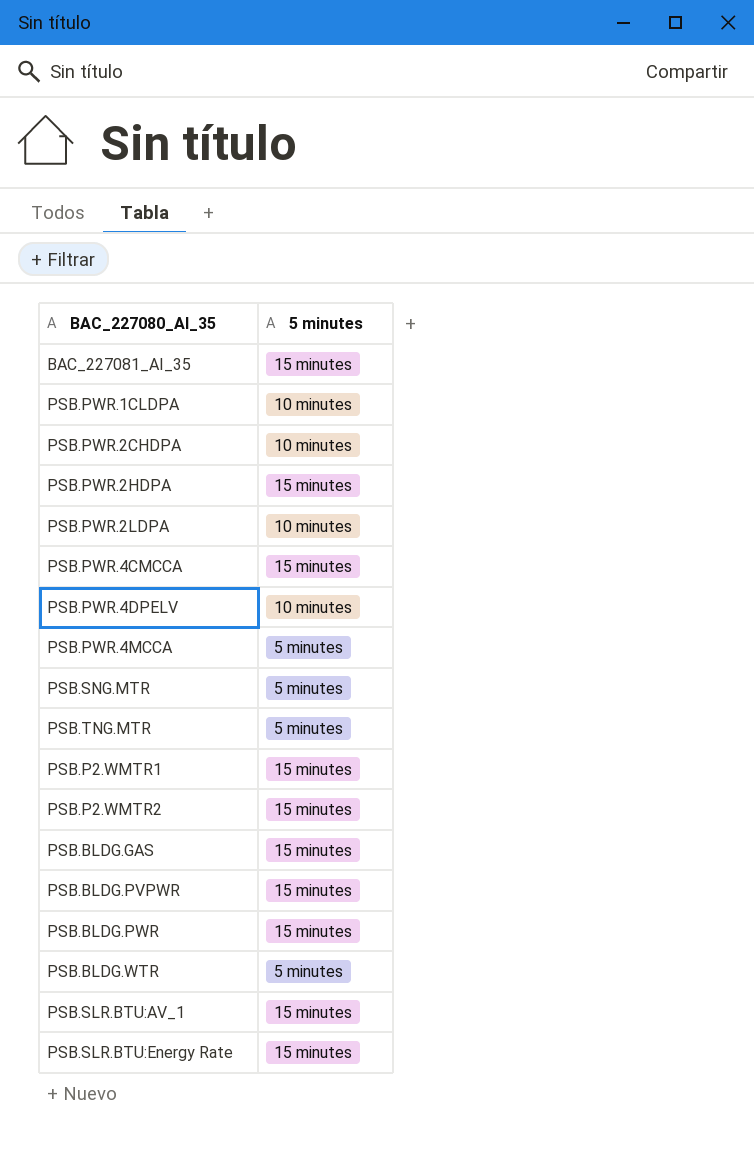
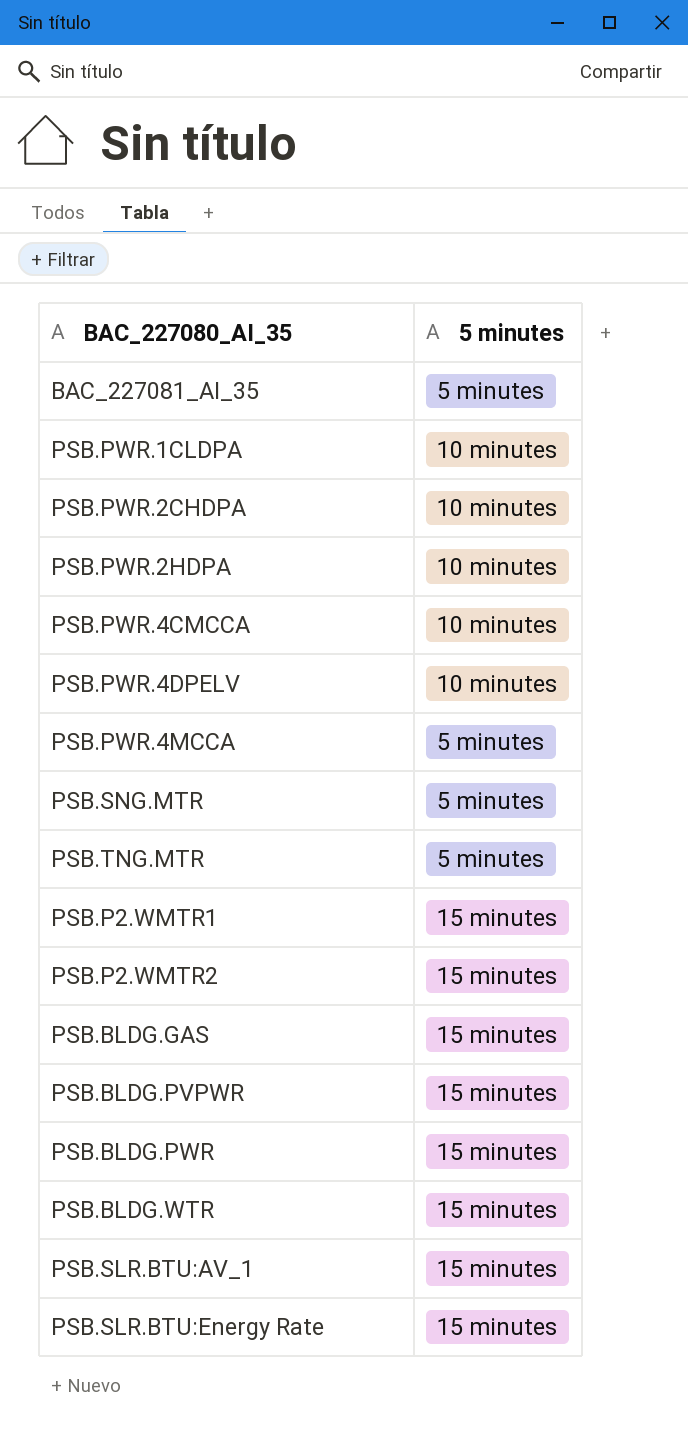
row PSB.PWR.2LDPA: 10 minutes -> none
BAC_227081_AI_35 | 5 minutes: 15 minutes -> 5 minutes
PSB.PWR.2HDPA | 5 minutes: 15 minutes -> 10 minutes
PSB.PWR.4CMCCA | 5 minutes: 15 minutes -> 10 minutes
PSB.BLDG.WTR | 5 minutes: 5 minutes -> 15 minutes

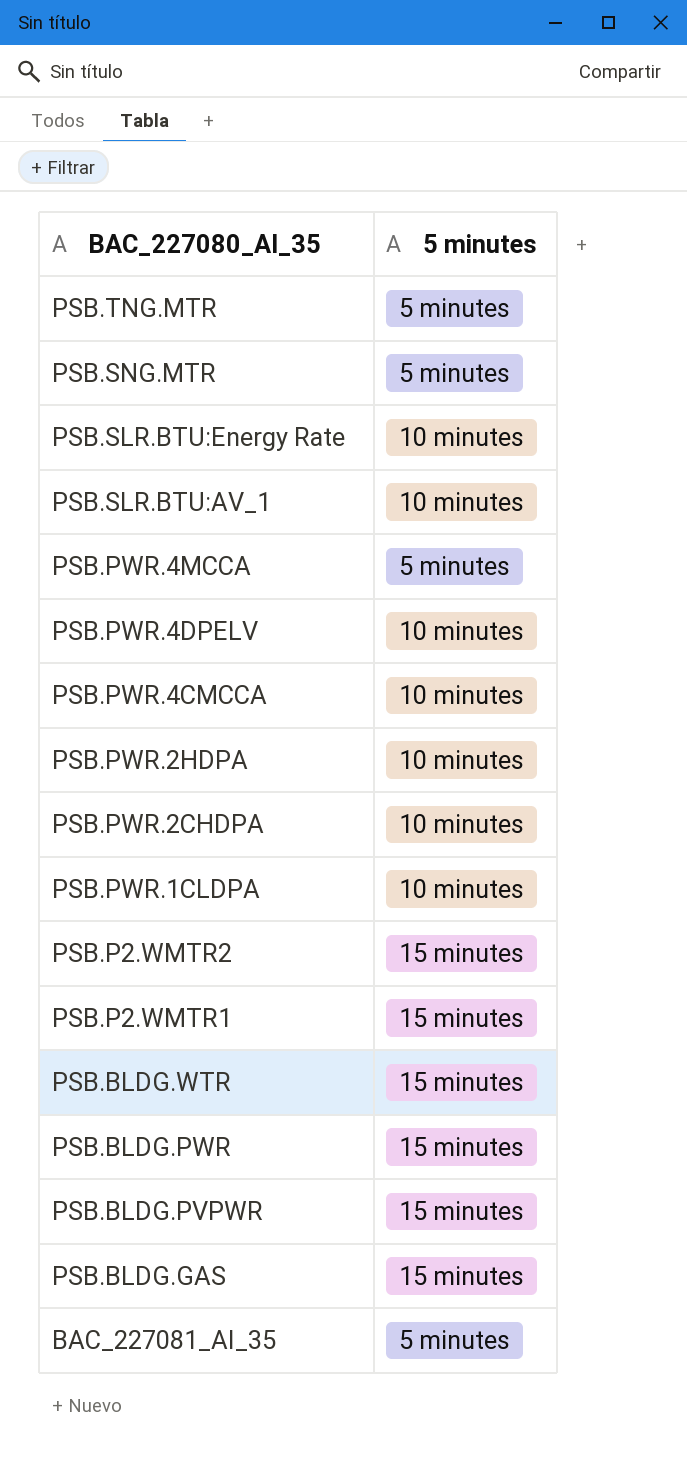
row order: none -> BAC_227080_AI_35 descending
PSB.SLR.BTU:Energy Rate | 5 minutes: 15 minutes -> 10 minutes
PSB.SLR.BTU:AV_1 | 5 minutes: 15 minutes -> 10 minutes

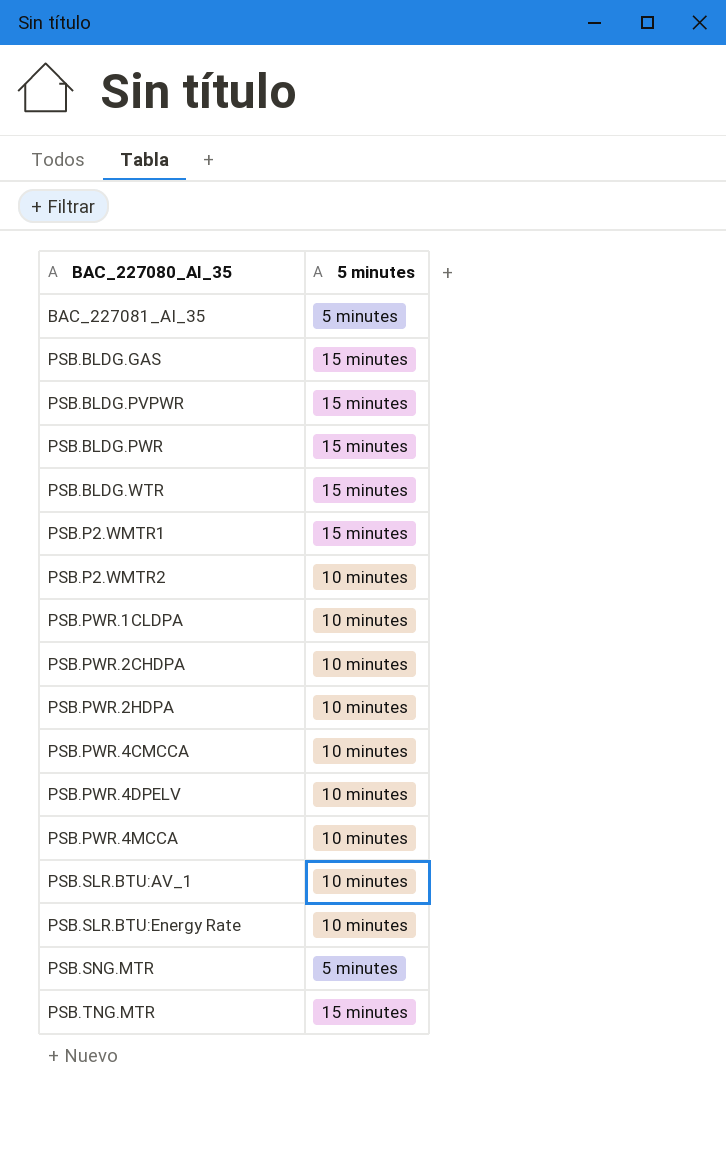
row order: BAC_227080_AI_35 descending -> BAC_227080_AI_35 ascending
PSB.P2.WMTR2 | 5 minutes: 15 minutes -> 10 minutes
PSB.PWR.4MCCA | 5 minutes: 5 minutes -> 10 minutes
PSB.TNG.MTR | 5 minutes: 5 minutes -> 15 minutes

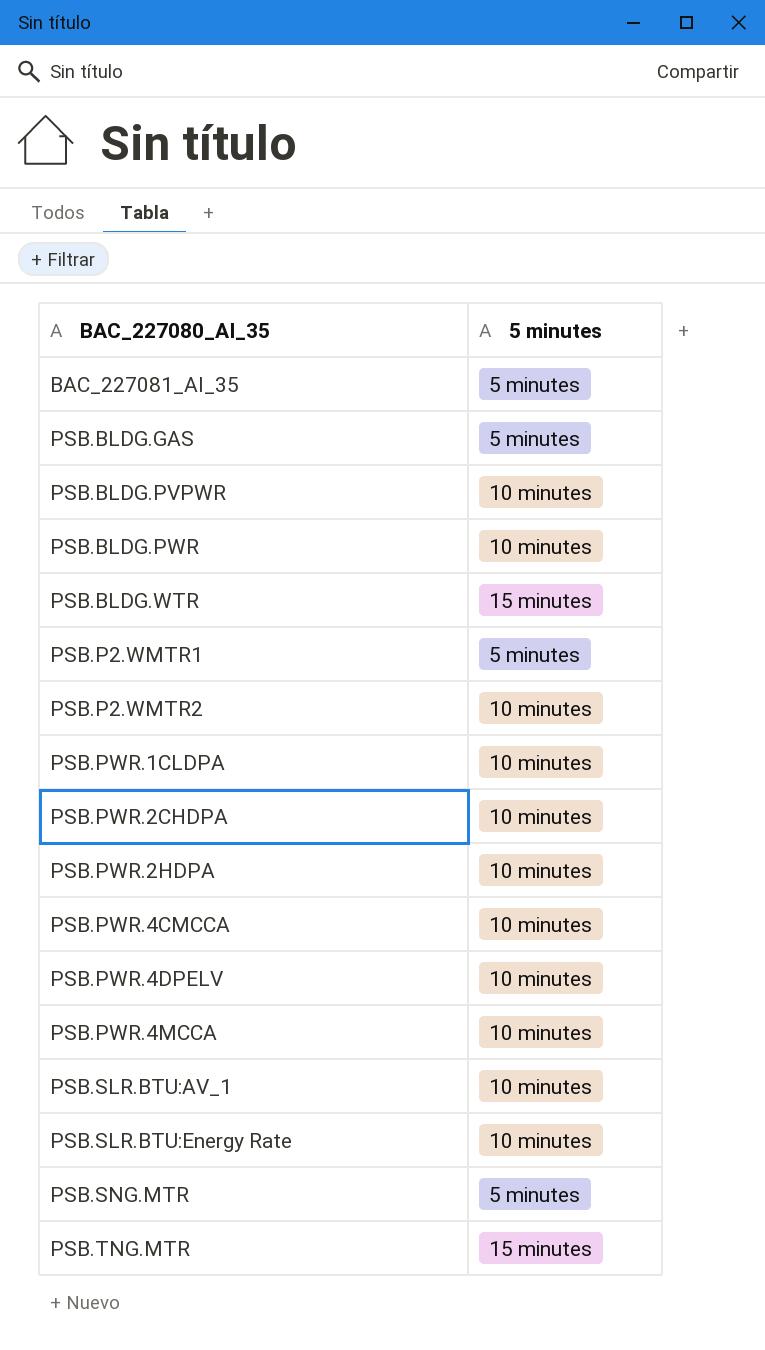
PSB.BLDG.GAS | 5 minutes: 15 minutes -> 5 minutes
PSB.BLDG.PVPWR | 5 minutes: 15 minutes -> 10 minutes
PSB.BLDG.PWR | 5 minutes: 15 minutes -> 10 minutes
PSB.P2.WMTR1 | 5 minutes: 15 minutes -> 5 minutes

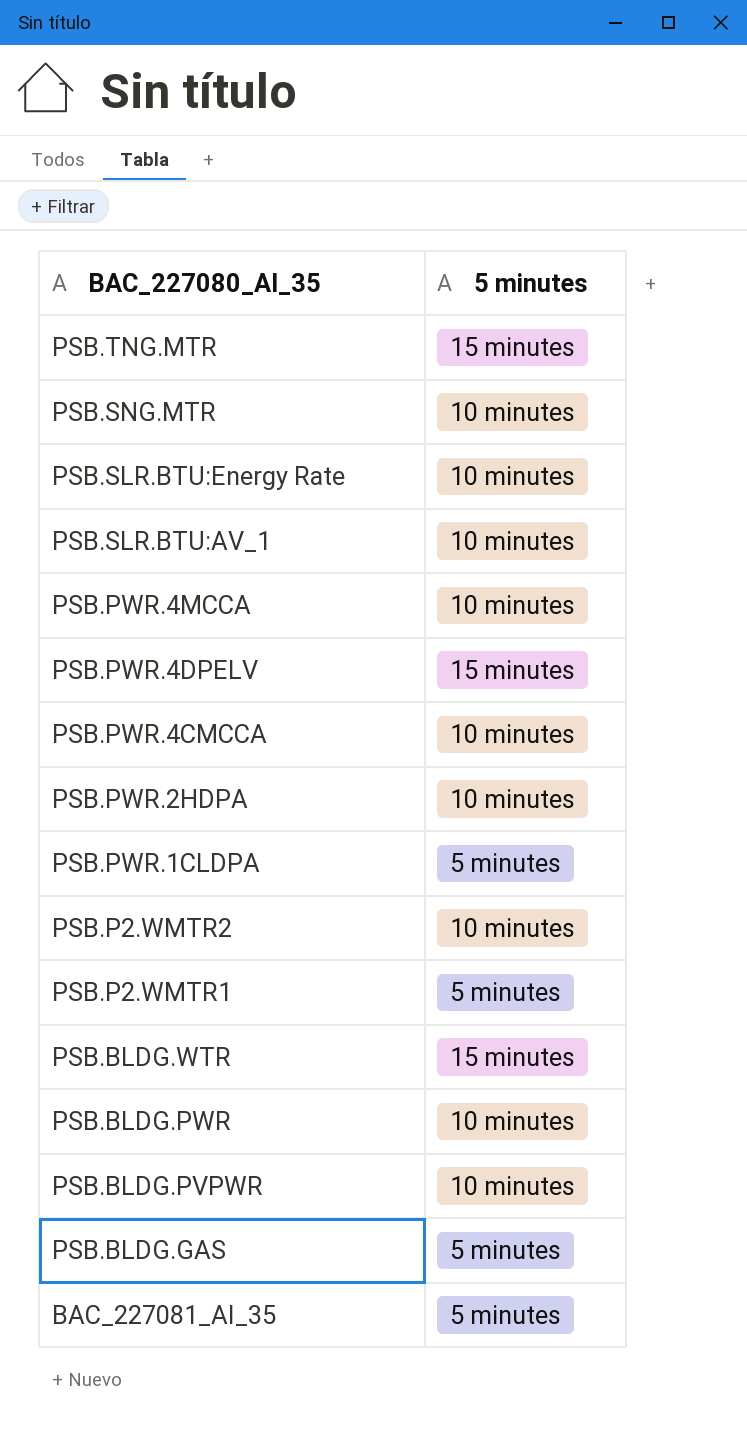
row order: BAC_227080_AI_35 ascending -> BAC_227080_AI_35 descending
row PSB.PWR.2CHDPA: 10 minutes -> none
PSB.SNG.MTR | 5 minutes: 5 minutes -> 10 minutes
PSB.PWR.4DPELV | 5 minutes: 10 minutes -> 15 minutes
PSB.PWR.1CLDPA | 5 minutes: 10 minutes -> 5 minutes

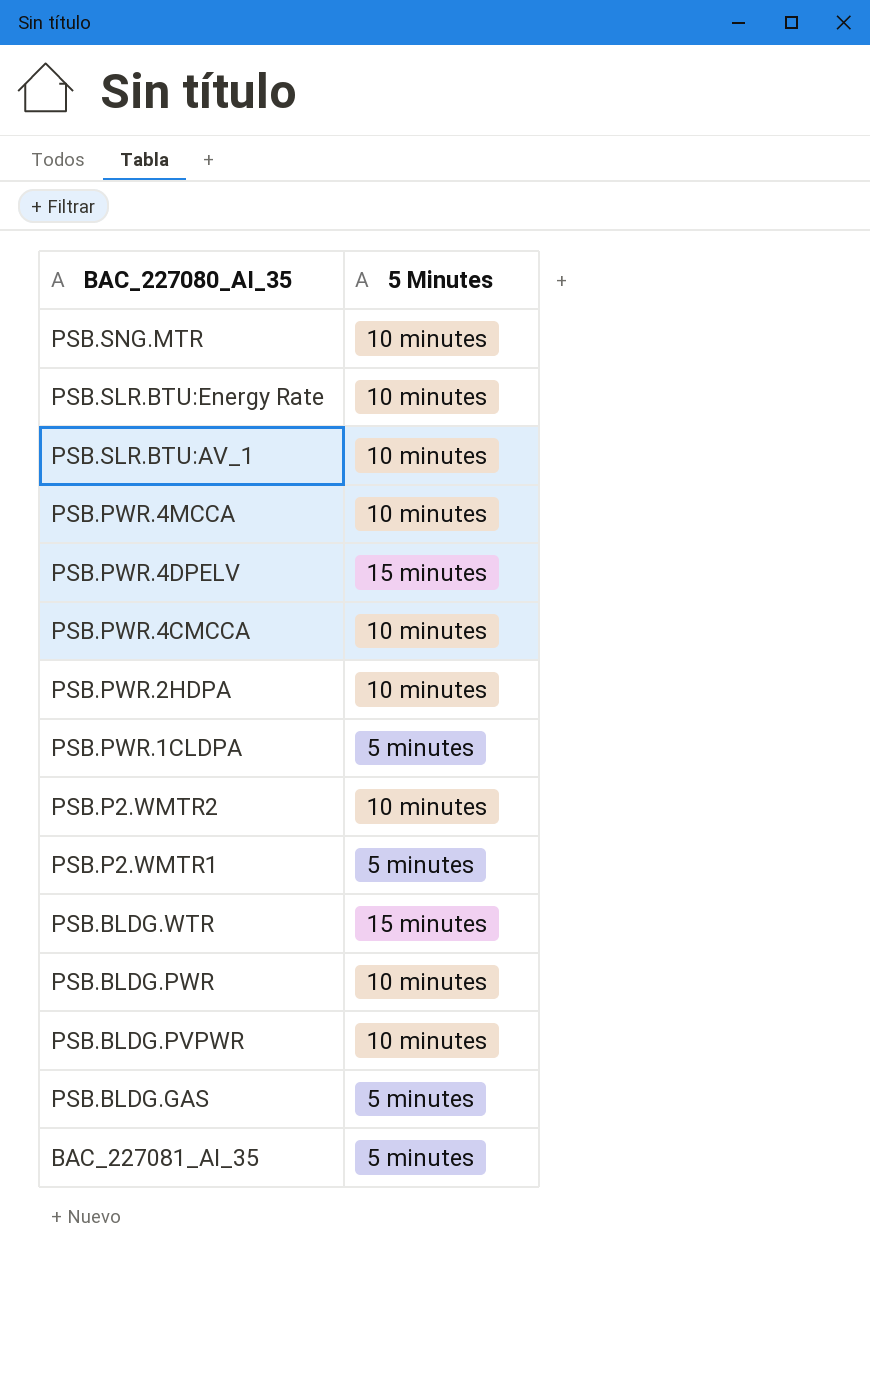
column name: 5 minutes -> 5 Minutes
row PSB.TNG.MTR: 15 minutes -> none

